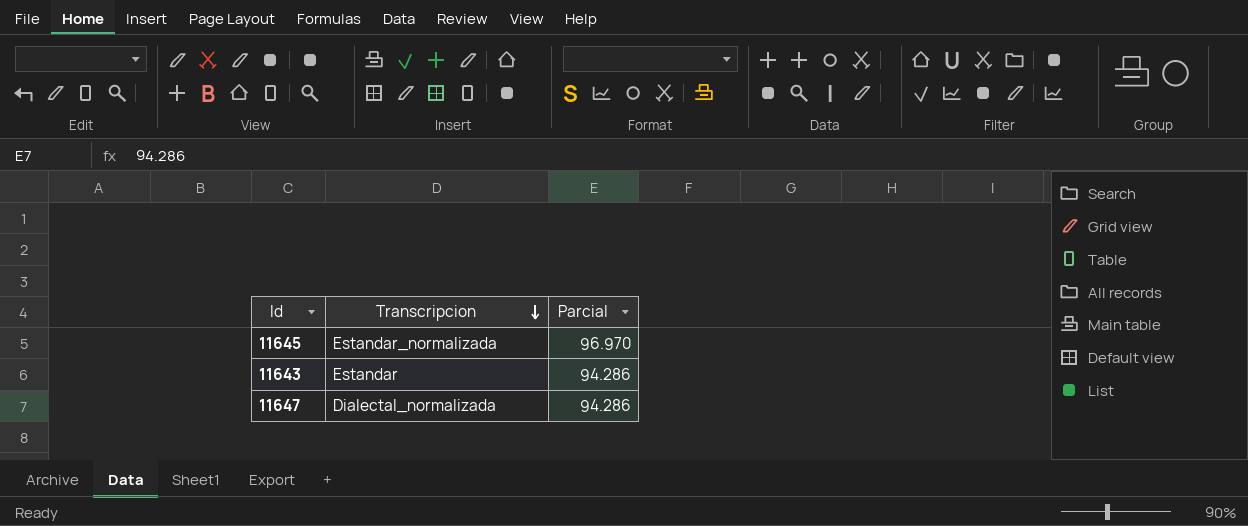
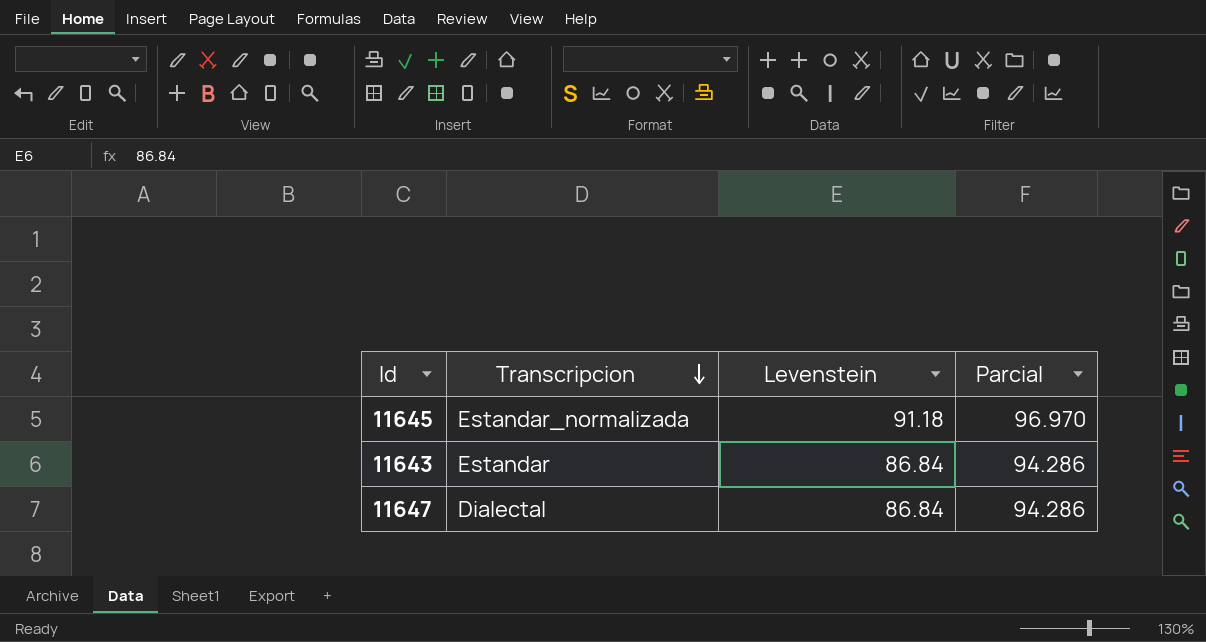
column Levenstein | position: none -> 3
11647 | Transcripcion: Dialectal_normalizada -> Dialectal

